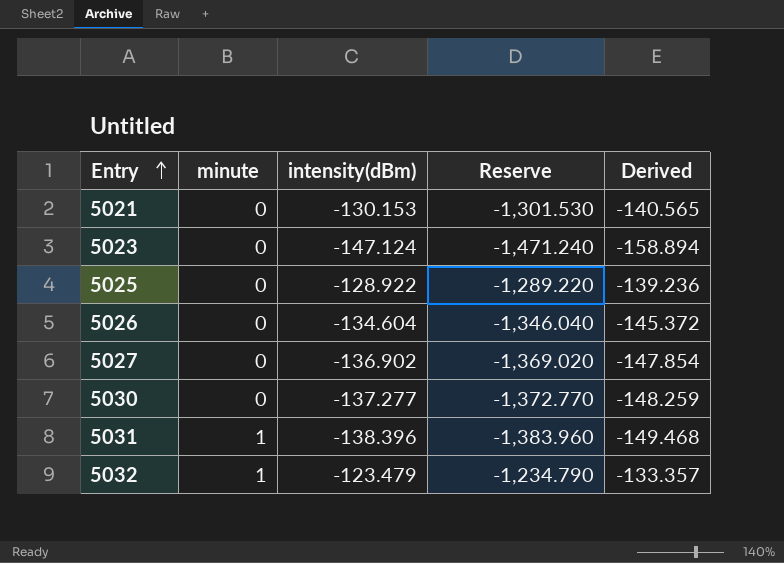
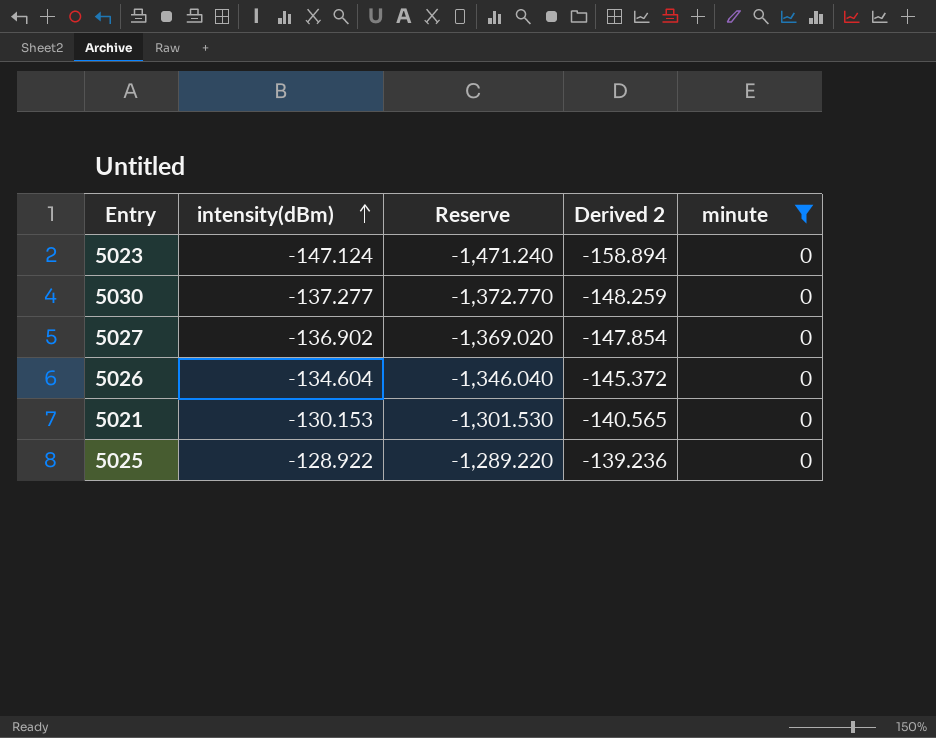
filter: none -> minute = 0
row order: Entry ascending -> intensity(dBm) ascending
column name: Derived -> Derived 2
column minute | position: 2 -> 5

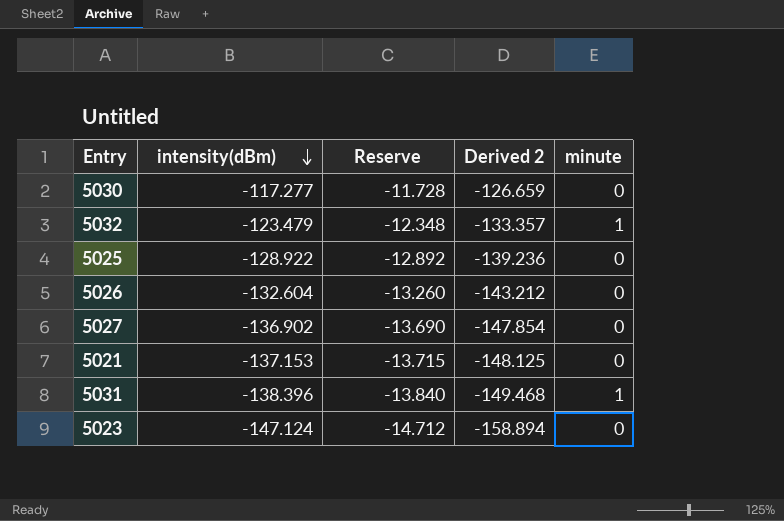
filter: minute = 0 -> none
row order: intensity(dBm) ascending -> intensity(dBm) descending
column Reserve | formula: [intensity(dBm)] * 10 -> [intensity(dBm)] * 0.1
5030 | intensity(dBm): -137.277 -> -117.277
5030 | Derived 2: -148.259 -> -126.659
5026 | intensity(dBm): -134.604 -> -132.604
5026 | Derived 2: -145.372 -> -143.212
5021 | intensity(dBm): -130.153 -> -137.153
5021 | Derived 2: -140.565 -> -148.125

